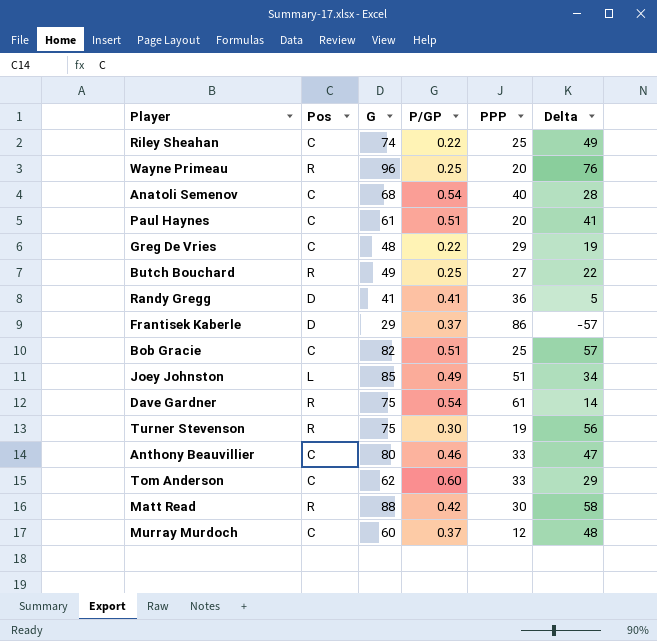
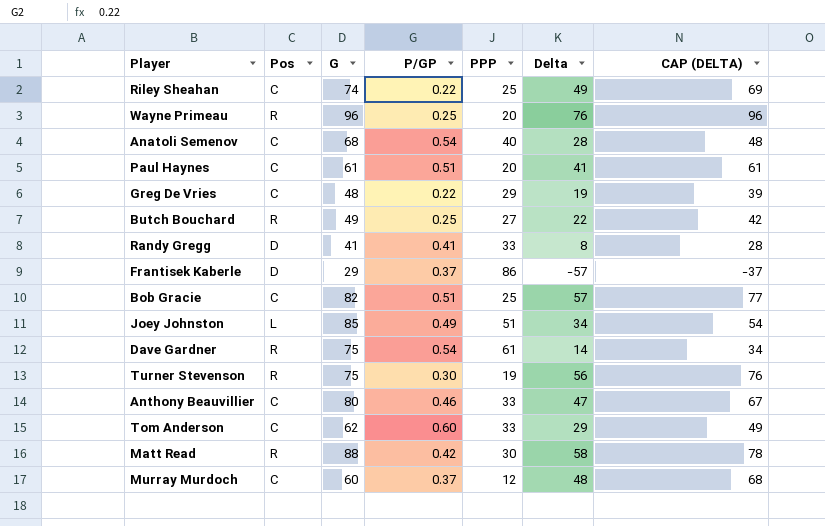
column CAP (DELTA) | formula: none -> [Delta] + 20
Randy Gregg | PPP: 36 -> 33
Randy Gregg | Delta: 5 -> 8

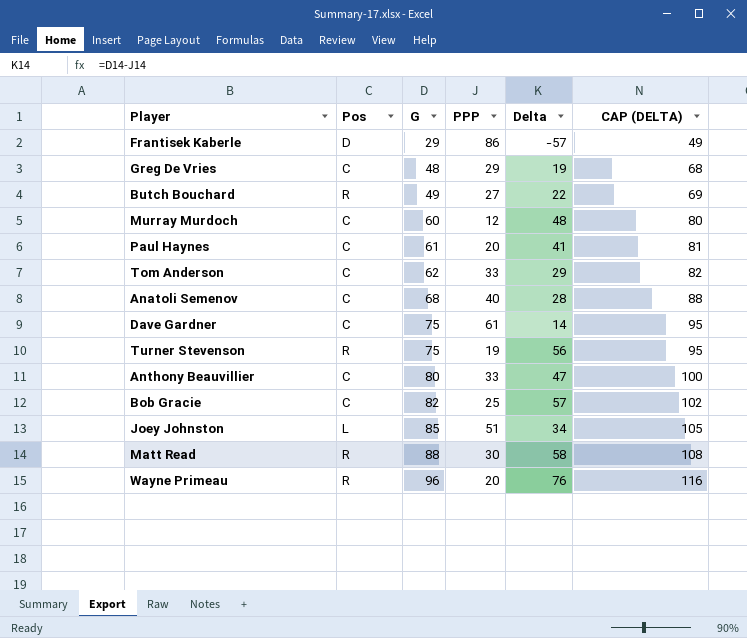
row order: none -> G ascending
column P/GP | position: 4 -> none
column CAP (DELTA) | formula: [Delta] + 20 -> [G] + 20
row Riley Sheahan: C | 74 | 0.22 | 25 | 49 | 69 -> none
row Randy Gregg: D | 41 | 0.41 | 33 | 8 | 28 -> none
Dave Gardner | Pos: R -> C

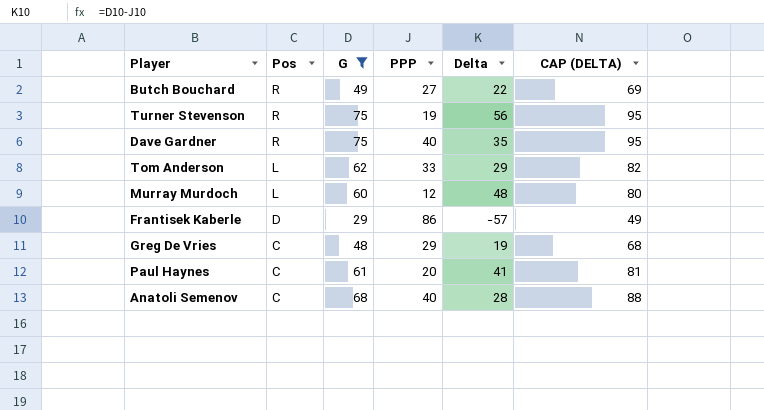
filter: none -> G <= 75
row order: G ascending -> Pos descending
Dave Gardner | Pos: C -> R
Dave Gardner | PPP: 61 -> 40
Dave Gardner | Delta: 14 -> 35
Tom Anderson | Pos: C -> L
Murray Murdoch | Pos: C -> L

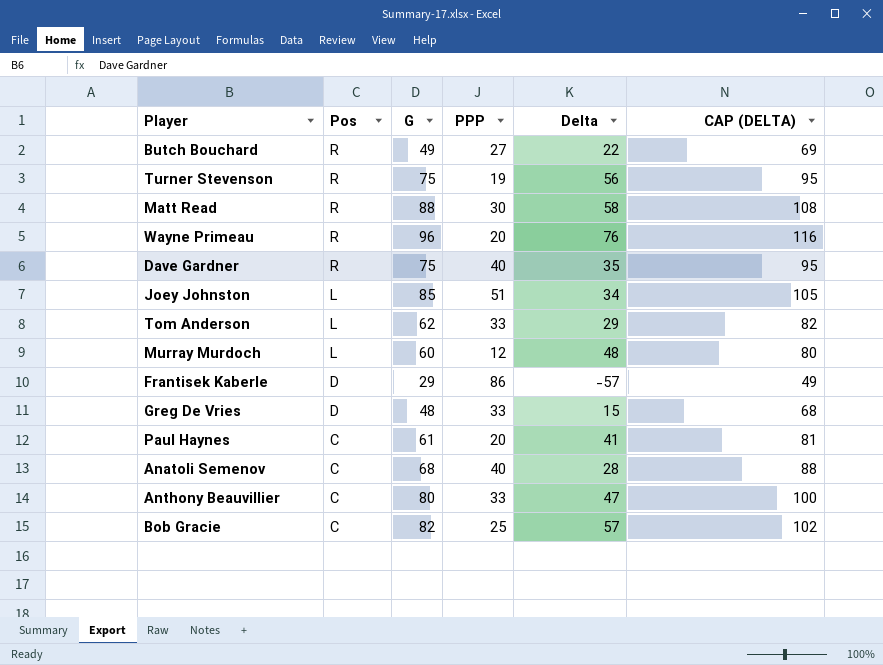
filter: G <= 75 -> none
Greg De Vries | Pos: C -> D
Greg De Vries | PPP: 29 -> 33
Greg De Vries | Delta: 19 -> 15

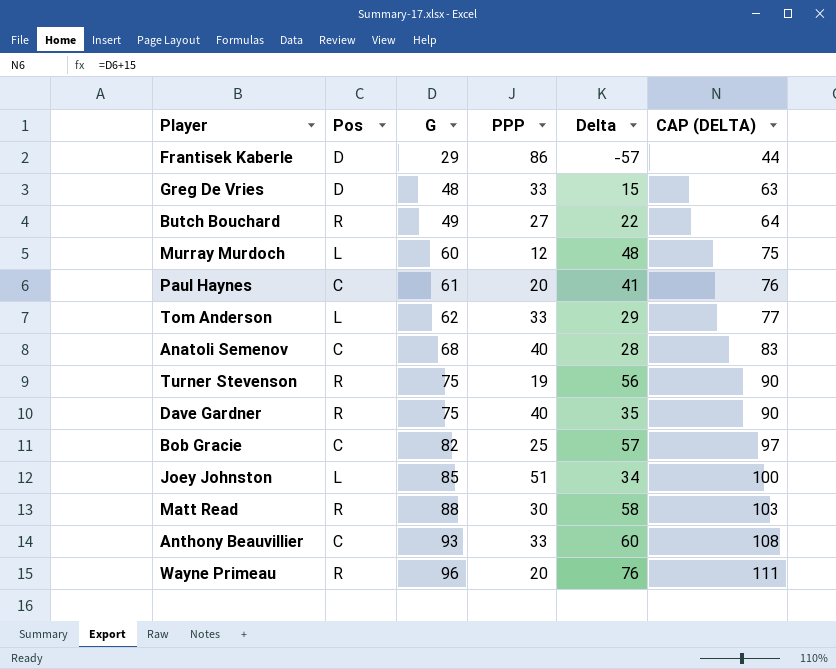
row order: Pos descending -> G ascending
column CAP (DELTA) | formula: [G] + 20 -> [G] + 15
Anthony Beauvillier | G: 80 -> 93
Anthony Beauvillier | Delta: 47 -> 60

